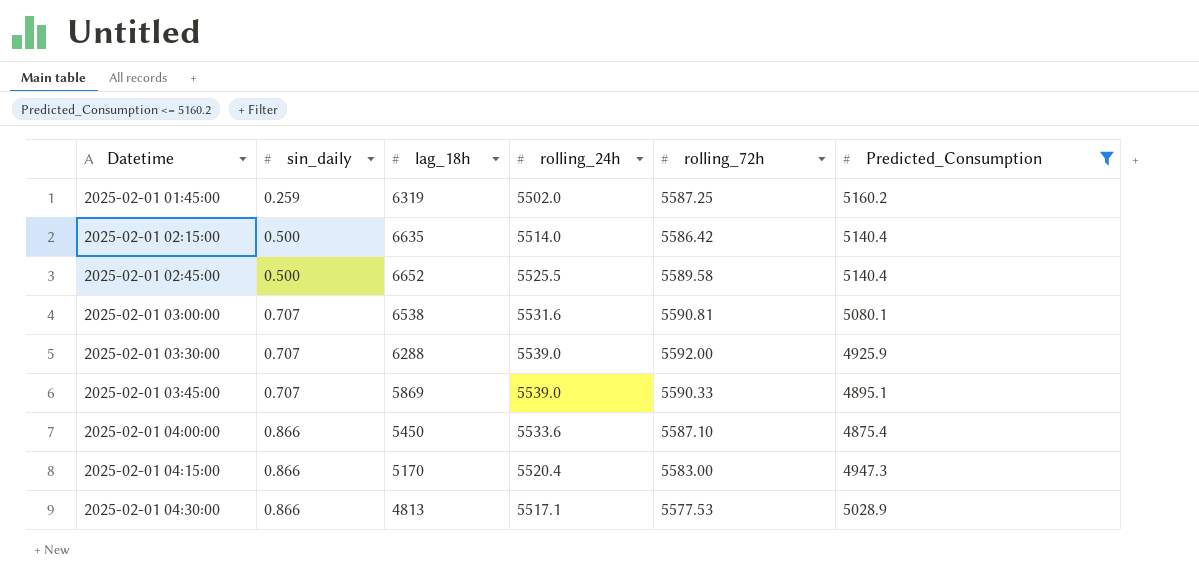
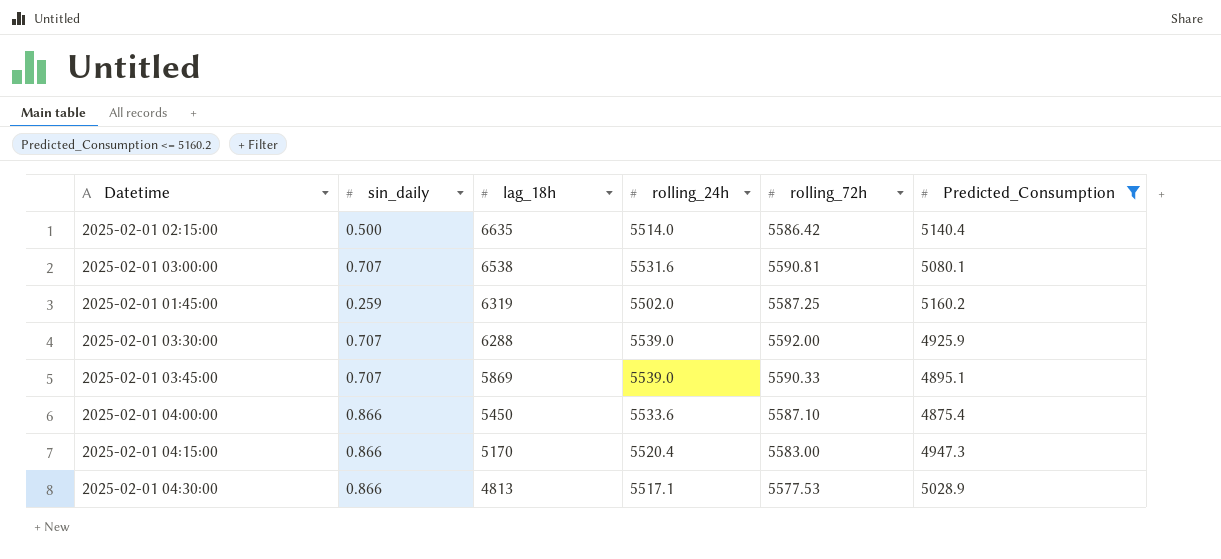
row order: Datetime ascending -> lag_18h descending
row 2025-02-01 02:45:00: 0.500 | 6652 | 5525.5 | 5589.58 | 5140.4 -> none

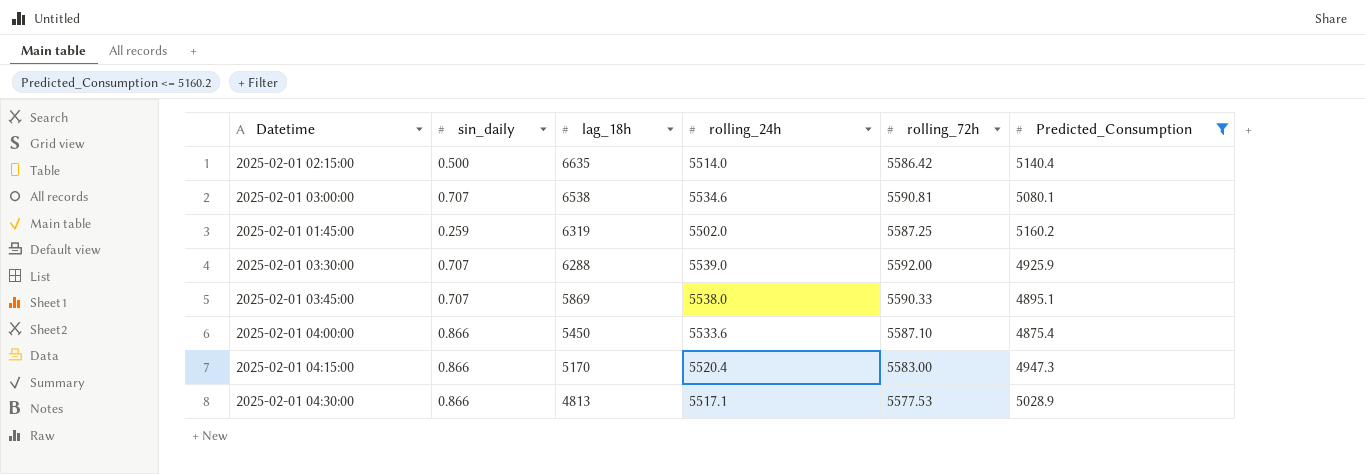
2025-02-01 03:00:00 | rolling_24h: 5531.6 -> 5534.6
2025-02-01 03:45:00 | rolling_24h: 5539.0 -> 5538.0

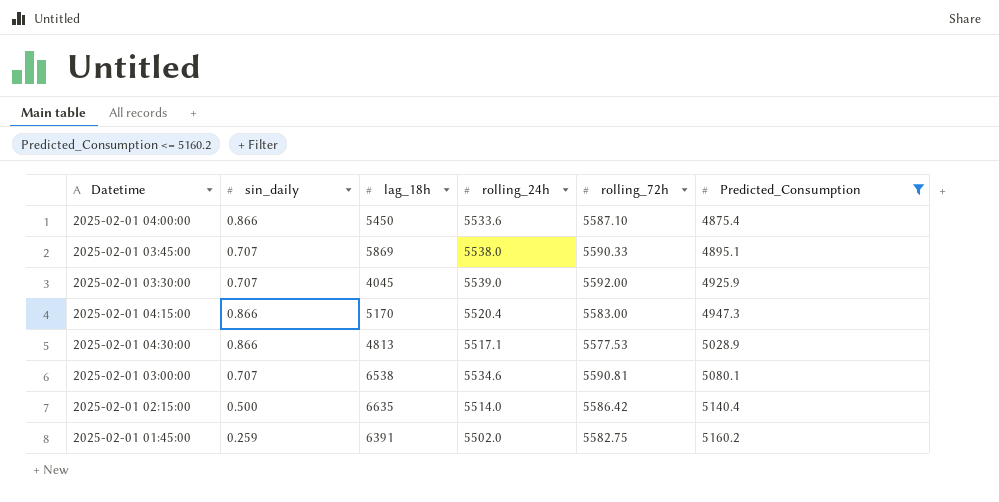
row order: lag_18h descending -> Predicted_Consumption ascending
2025-02-01 03:30:00 | lag_18h: 6288 -> 4045
2025-02-01 01:45:00 | lag_18h: 6319 -> 6391
2025-02-01 01:45:00 | rolling_72h: 5587.25 -> 5582.75

